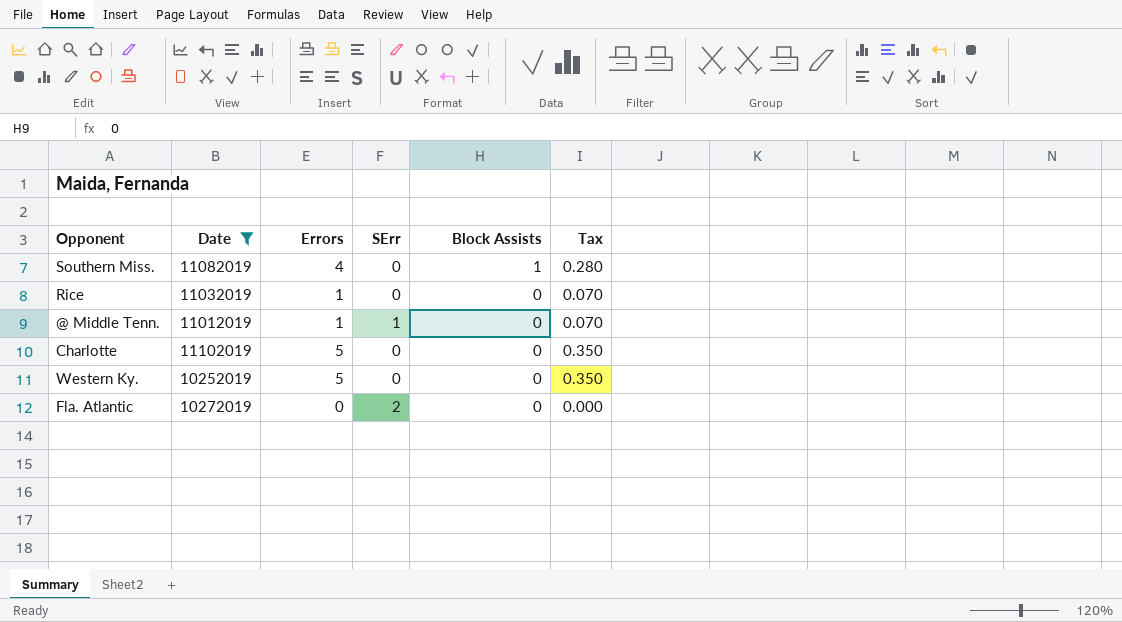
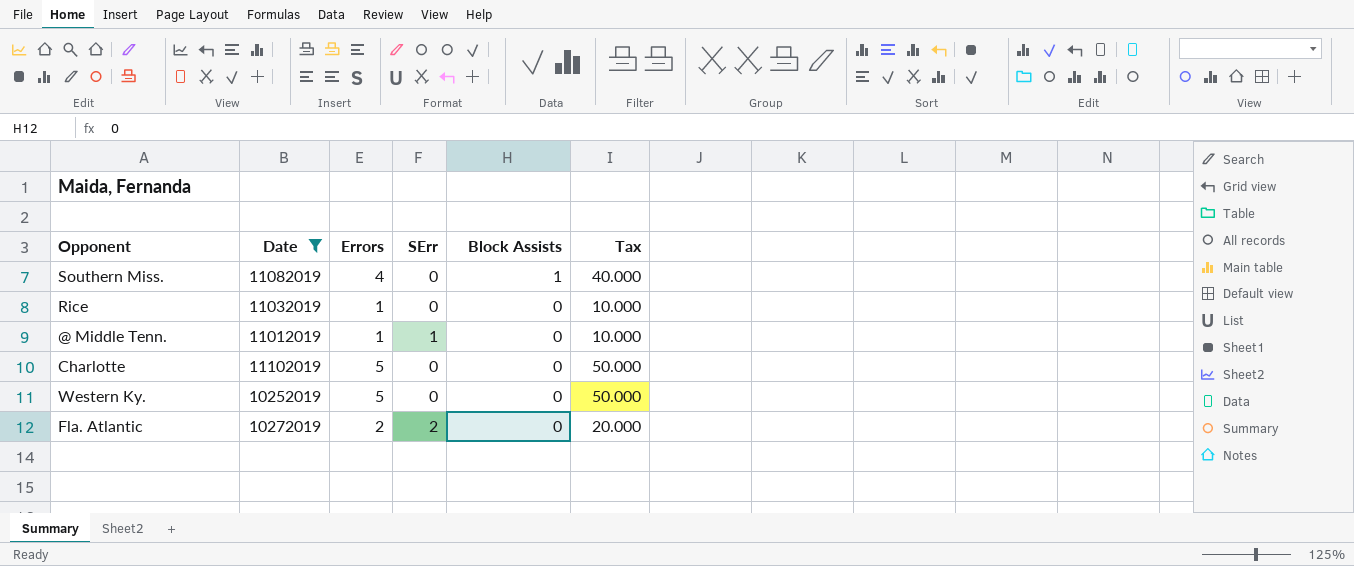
column Tax | formula: [Errors] * 0.07 -> [Errors] * 10
Fla. Atlantic | Errors: 0 -> 2

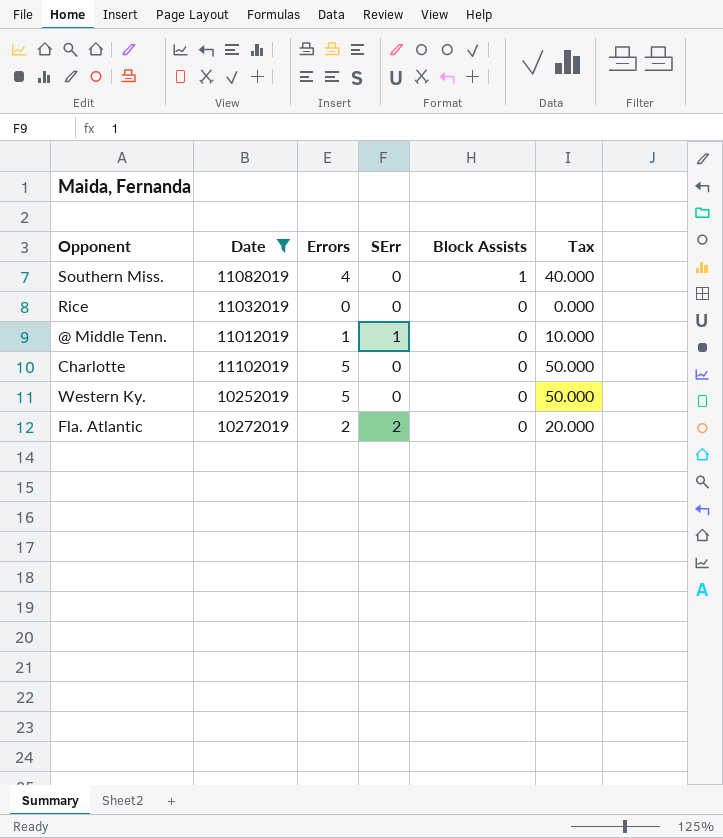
Rice | Errors: 1 -> 0
Rice | Tax: 10.000 -> 0.000

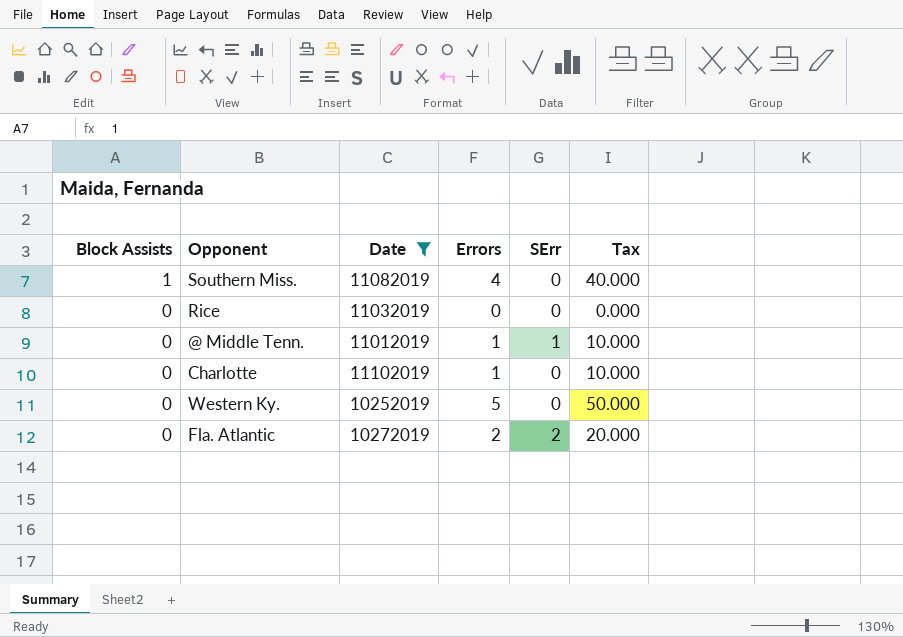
column Block Assists | position: 5 -> 1
Charlotte | Errors: 5 -> 1
Charlotte | Tax: 50.000 -> 10.000

